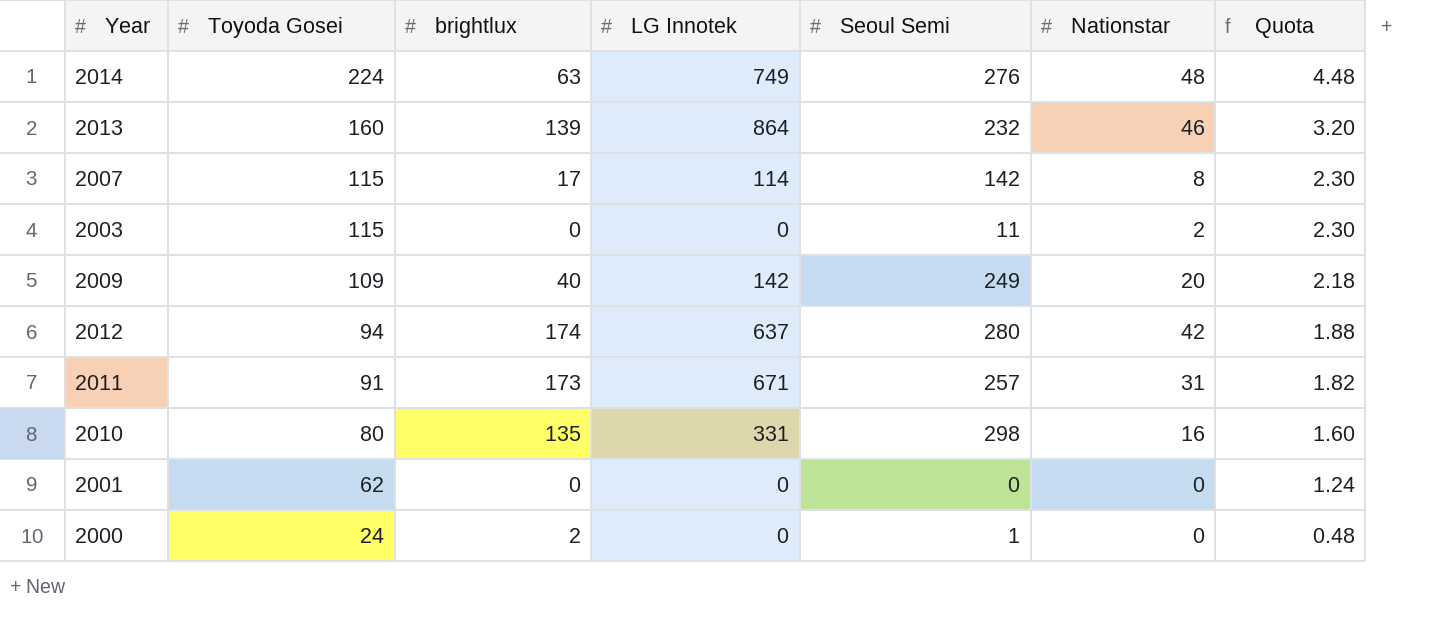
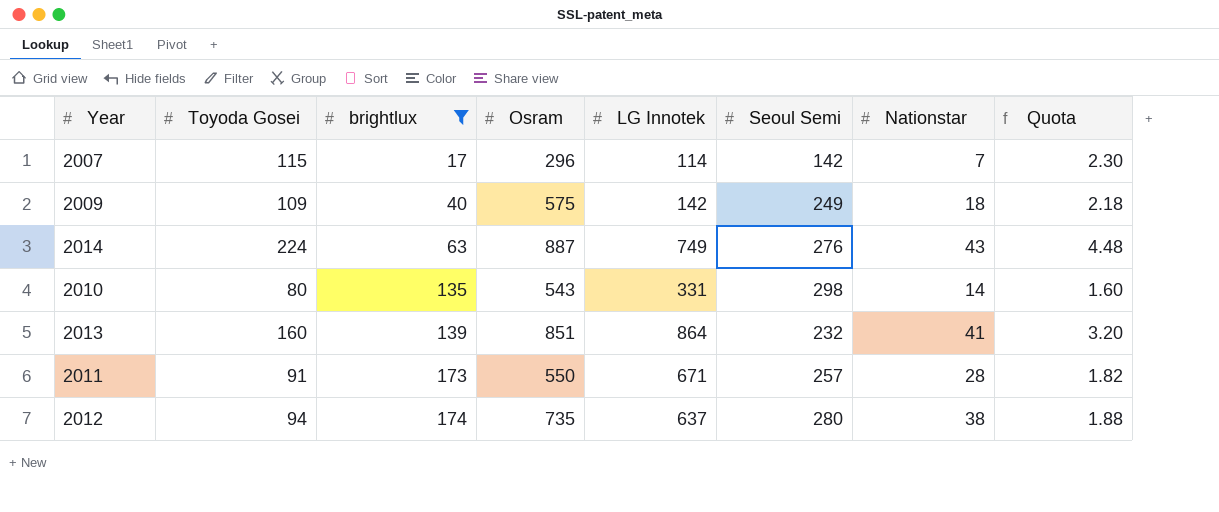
filter: none -> brightlux >= 17
row order: Toyoda Gosei descending -> brightlux ascending
column Osram | position: none -> 4
2007 | Nationstar: 8 -> 7
2009 | Nationstar: 20 -> 18
2014 | Nationstar: 48 -> 43
2010 | Nationstar: 16 -> 14
2013 | Nationstar: 46 -> 41
2011 | Nationstar: 31 -> 28
2012 | Nationstar: 42 -> 38

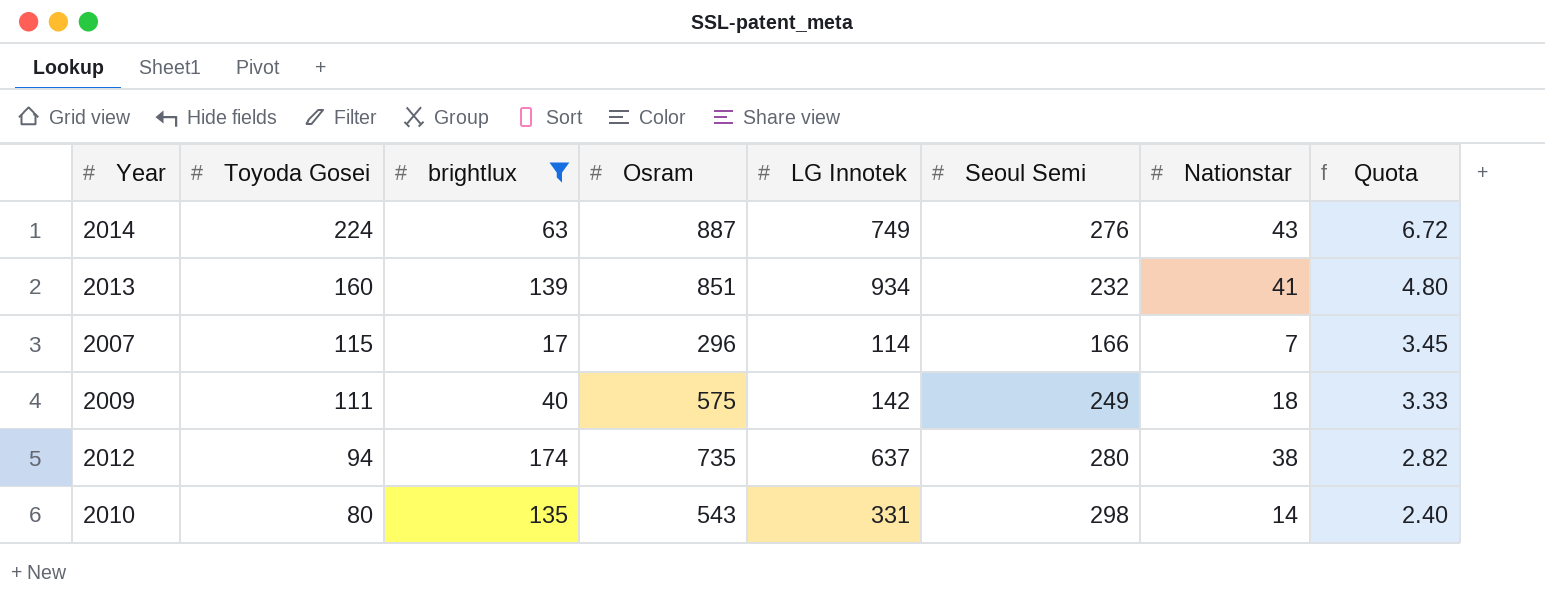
row order: brightlux ascending -> Toyoda Gosei descending
column Quota | formula: [Toyoda Gosei] * 0.02 -> [Toyoda Gosei] * 0.03
row 2011: 91 | 173 | 550 | 671 | 257 | 28 | 1.82 -> none
2013 | LG Innotek: 864 -> 934
2007 | Seoul Semi: 142 -> 166
2009 | Toyoda Gosei: 109 -> 111

